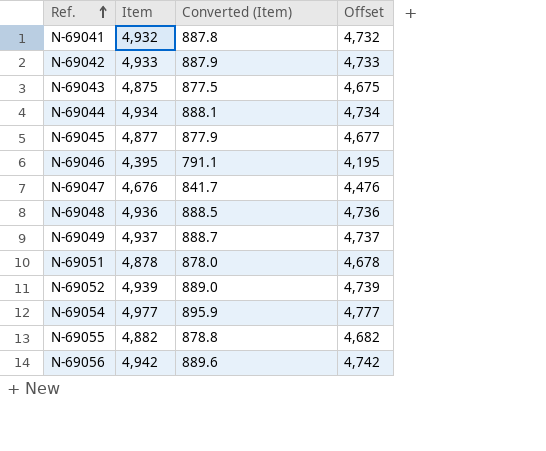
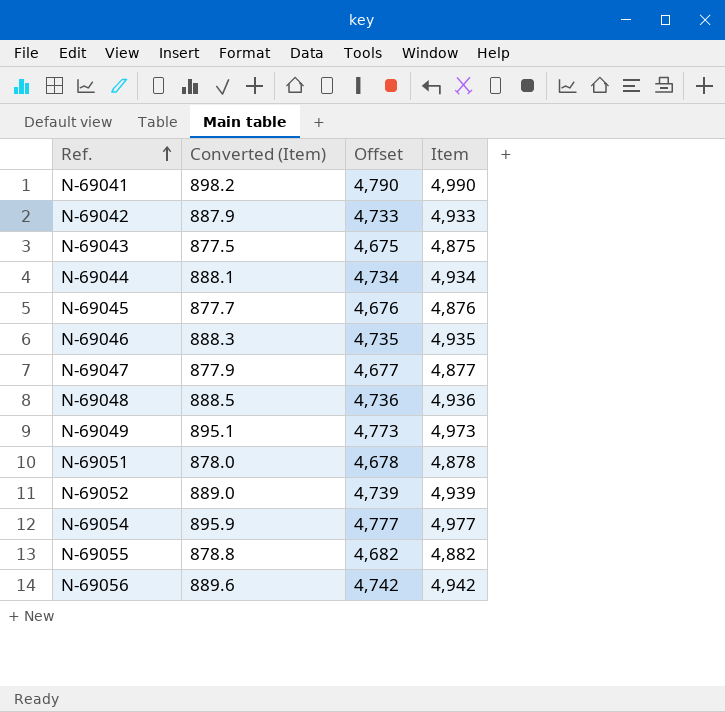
column Item | position: 2 -> 4
N-69041 | Converted (Item): 887.8 -> 898.2
N-69041 | Offset: 4,732 -> 4,790
N-69041 | Item: 4,932 -> 4,990
N-69045 | Converted (Item): 877.9 -> 877.7
N-69045 | Offset: 4,677 -> 4,676
N-69045 | Item: 4,877 -> 4,876
N-69046 | Converted (Item): 791.1 -> 888.3
N-69046 | Offset: 4,195 -> 4,735
N-69046 | Item: 4,395 -> 4,935
N-69047 | Converted (Item): 841.7 -> 877.9
N-69047 | Offset: 4,476 -> 4,677
N-69047 | Item: 4,676 -> 4,877
N-69049 | Converted (Item): 888.7 -> 895.1
N-69049 | Offset: 4,737 -> 4,773
N-69049 | Item: 4,937 -> 4,973

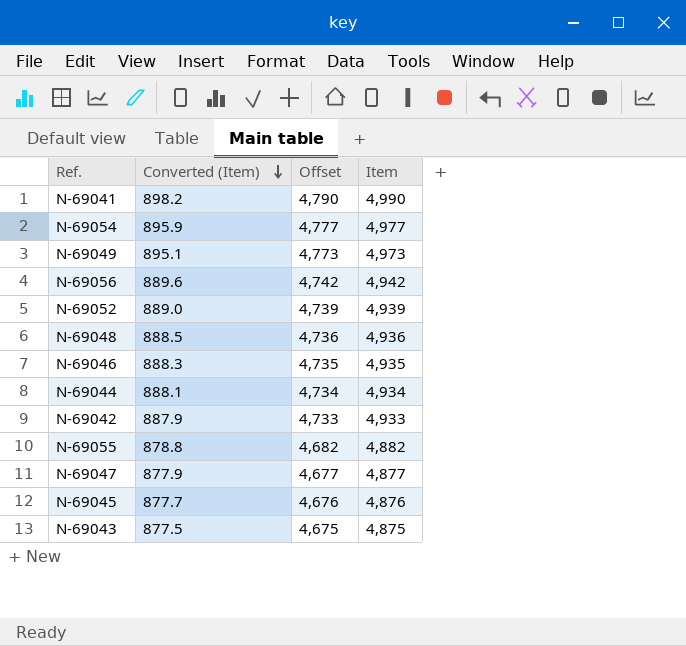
row order: Ref. ascending -> Converted (Item) descending
row N-69051: 878.0 | 4,678 | 4,878 -> none

